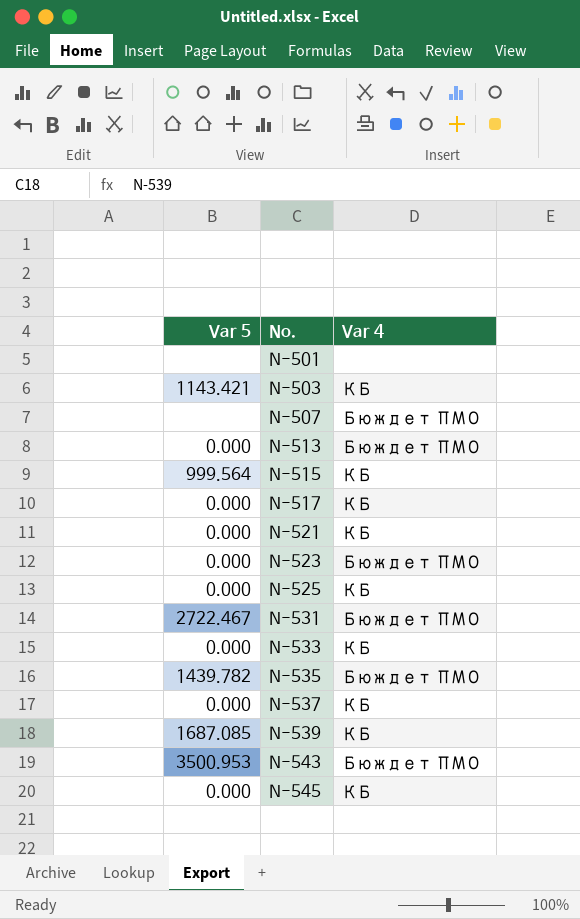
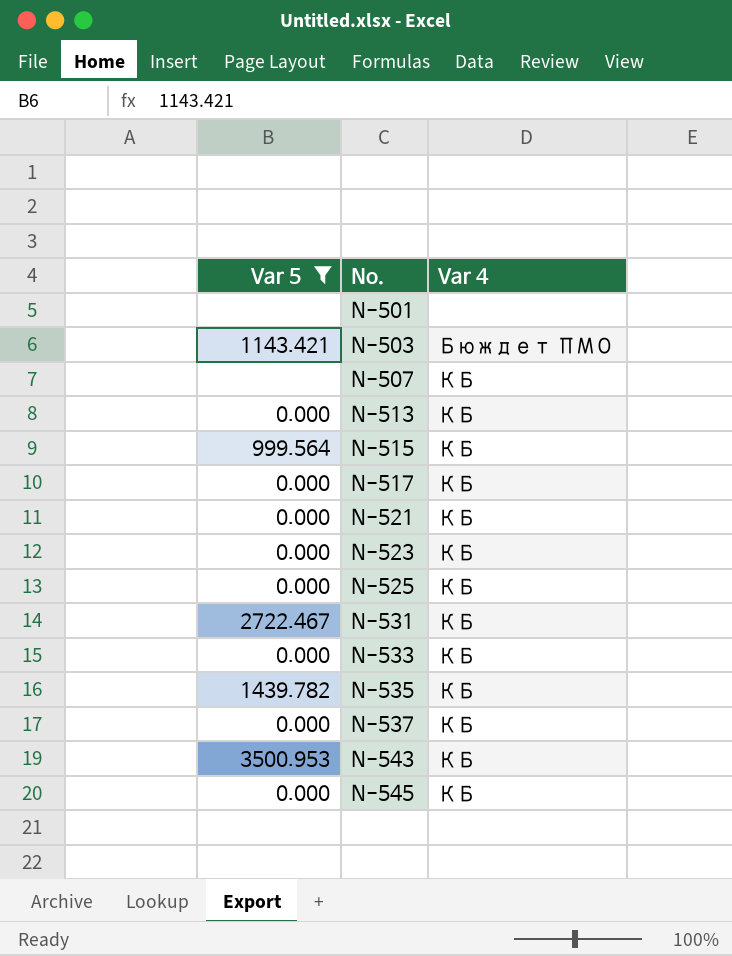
filter: none -> Var 5 != 1687.085
N-503 | Var 4: КБ -> Бюждет ПМО
N-507 | Var 4: Бюждет ПМО -> КБ
N-513 | Var 4: Бюждет ПМО -> КБ
N-523 | Var 4: Бюждет ПМО -> КБ
N-531 | Var 4: Бюждет ПМО -> КБ
N-535 | Var 4: Бюждет ПМО -> КБ
N-543 | Var 4: Бюждет ПМО -> КБ

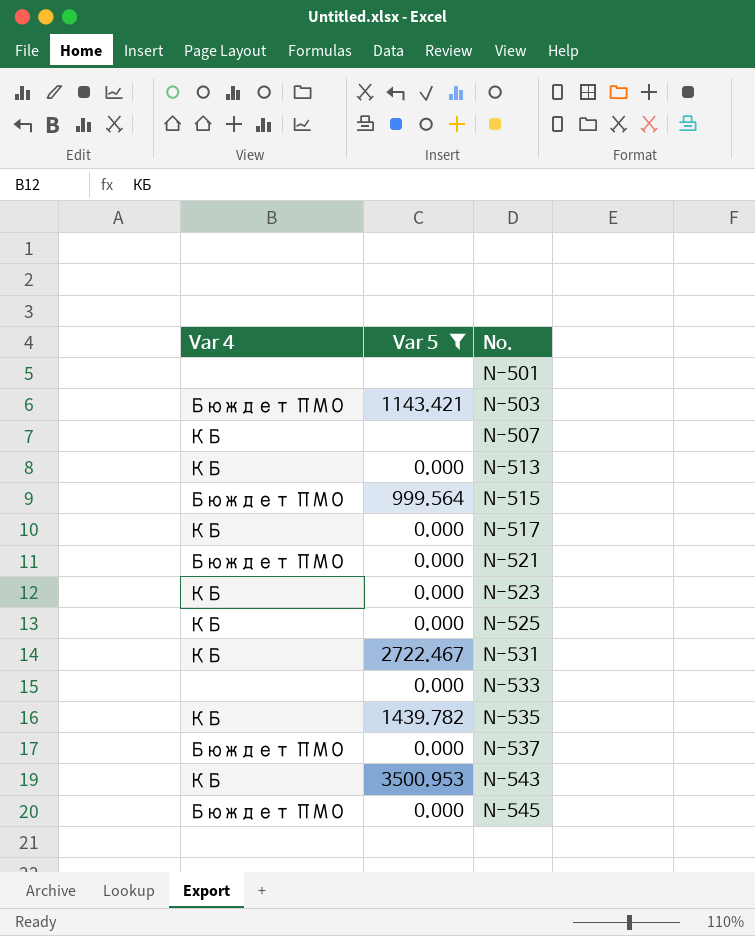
column Var 4 | position: 3 -> 1
N-515 | Var 4: КБ -> Бюждет ПМО
N-521 | Var 4: КБ -> Бюждет ПМО
N-533 | Var 4: КБ -> none
N-537 | Var 4: КБ -> Бюждет ПМО
N-545 | Var 4: КБ -> Бюждет ПМО

